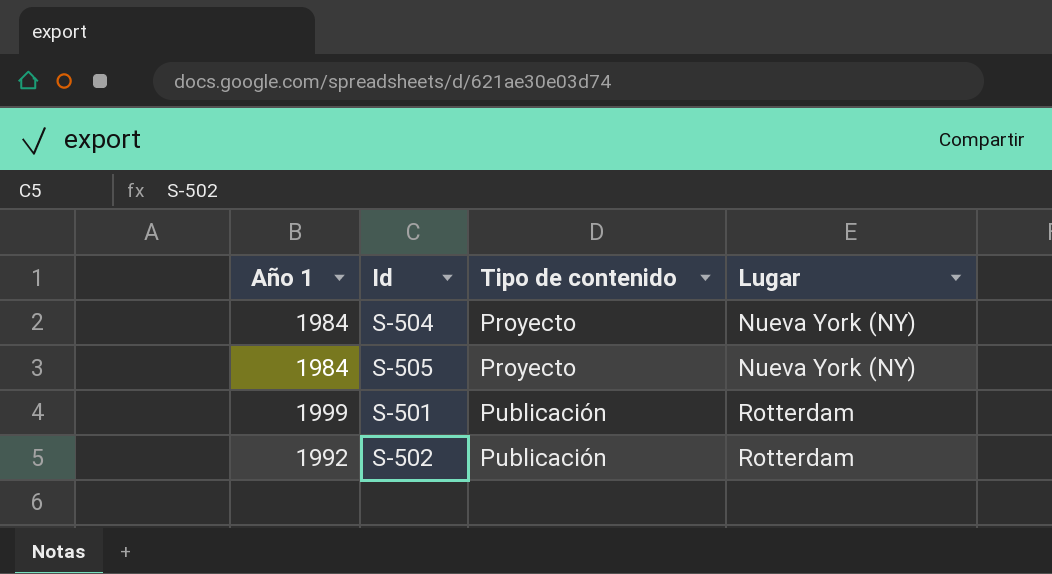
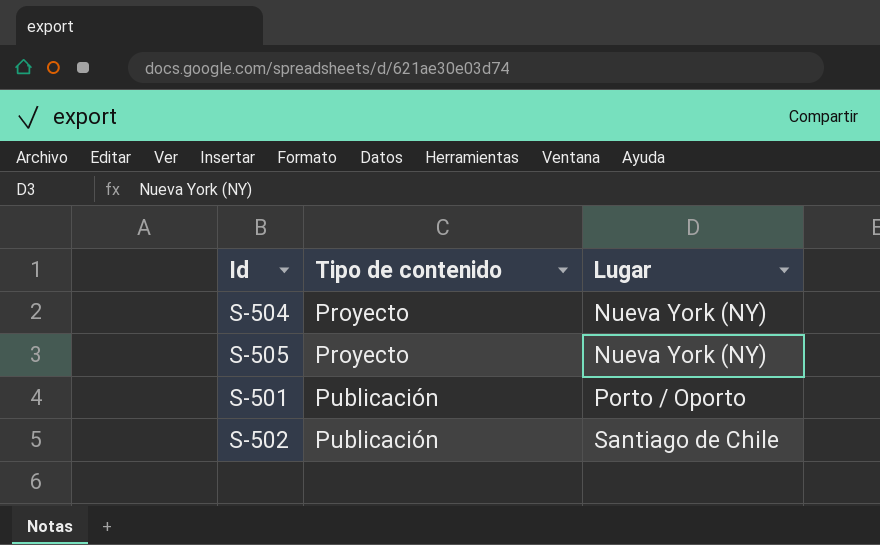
column Año 1 | position: 1 -> none
S-501 | Lugar: Rotterdam -> Porto / Oporto
S-502 | Lugar: Rotterdam -> Santiago de Chile

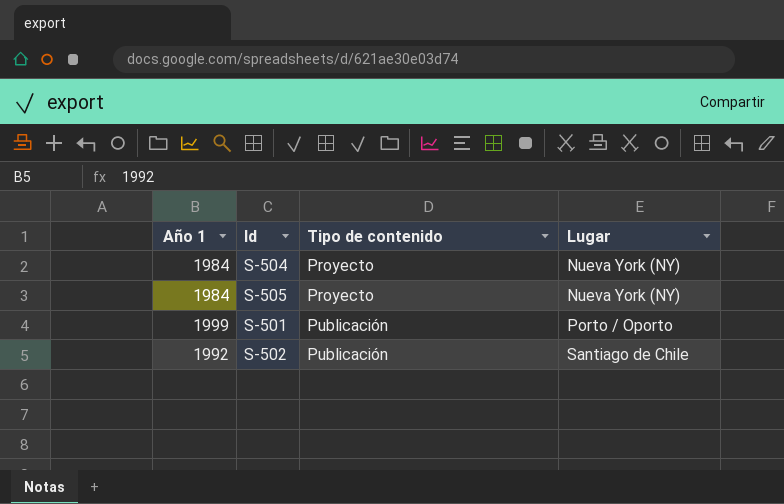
column Año 1 | position: none -> 1

